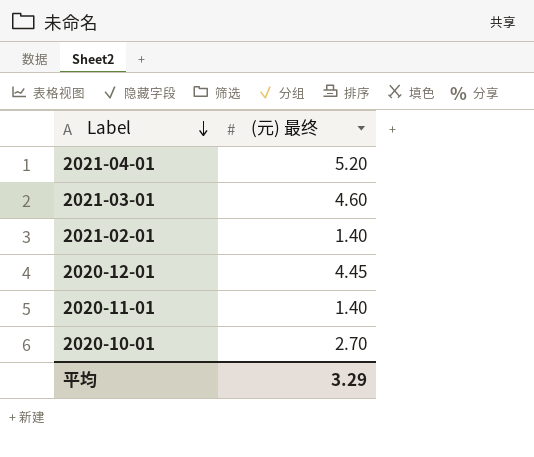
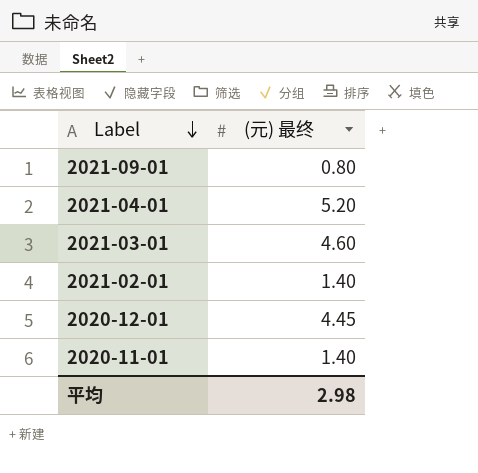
row 2020-10-01: 2.70 -> none
row 2021-09-01: none -> 0.80
平均 | (元) 最终: 3.29 -> 2.98

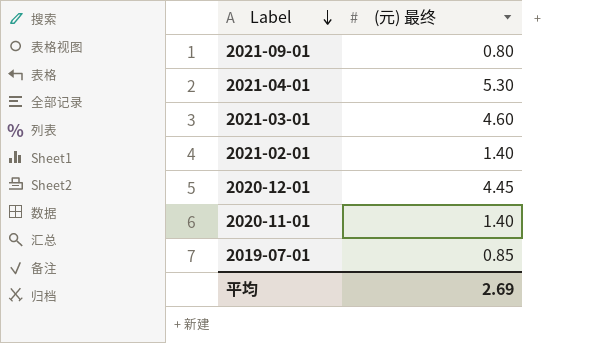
2021-04-01 | (元) 最终: 5.20 -> 5.30
row 2019-07-01: none -> 0.85
平均 | (元) 最终: 2.98 -> 2.69

